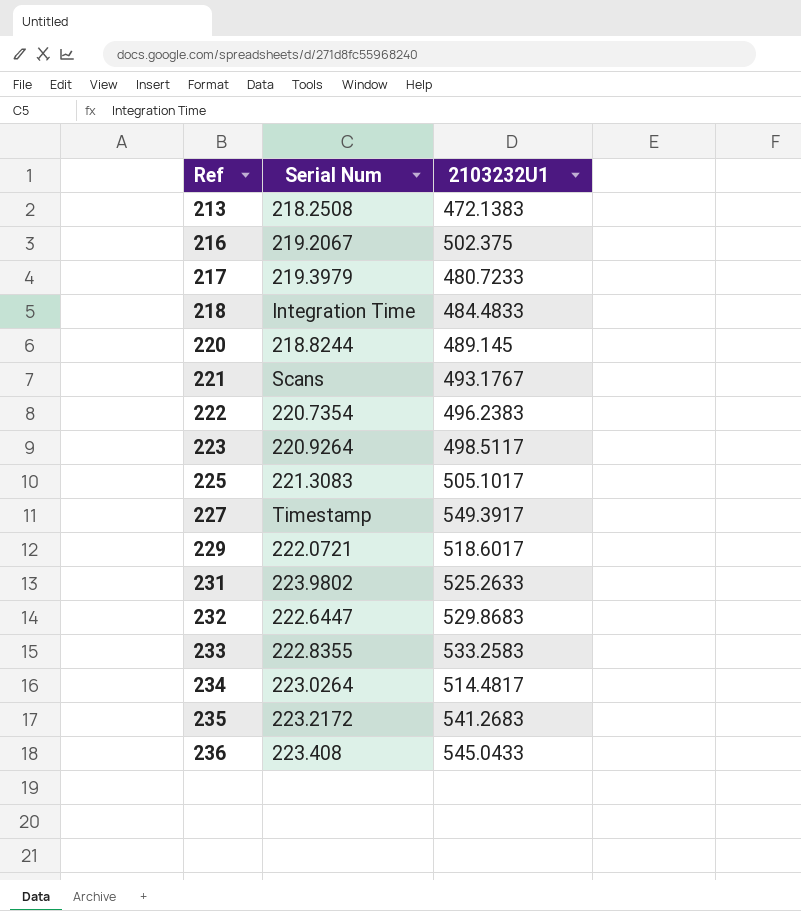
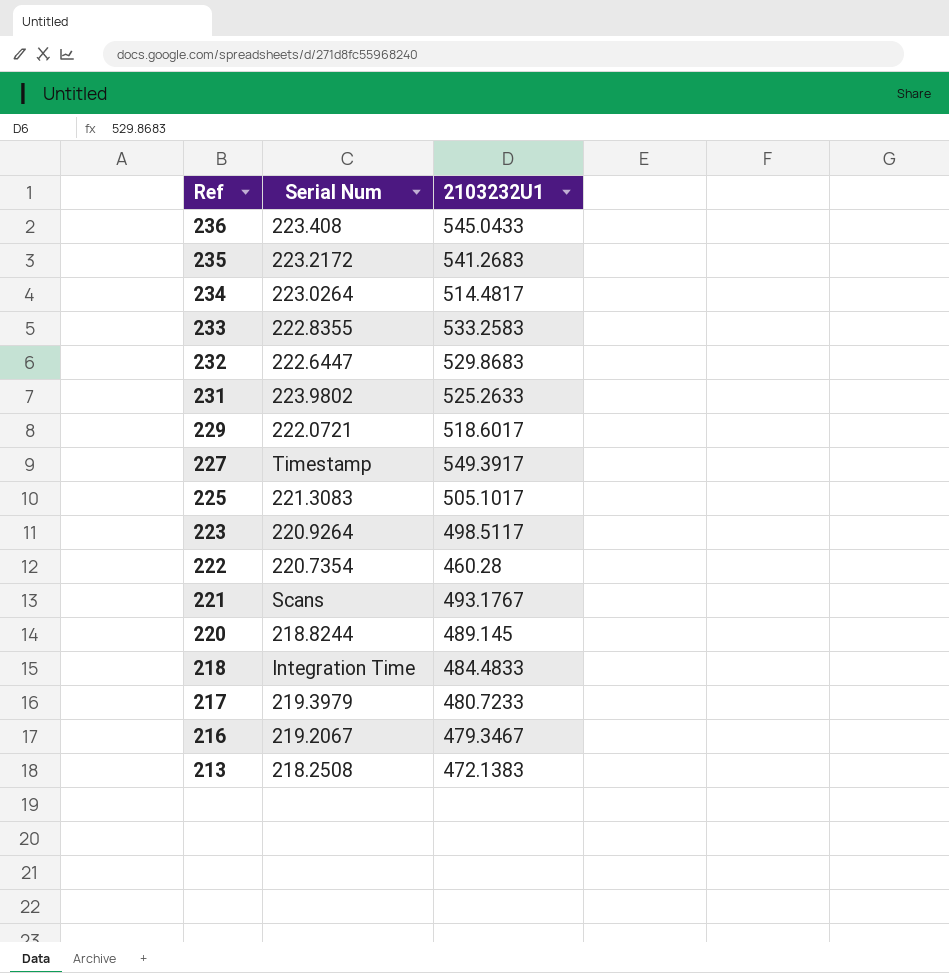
row order: Ref ascending -> Ref descending
222 | 2103232U1: 496.2383 -> 460.28
216 | 2103232U1: 502.375 -> 479.3467

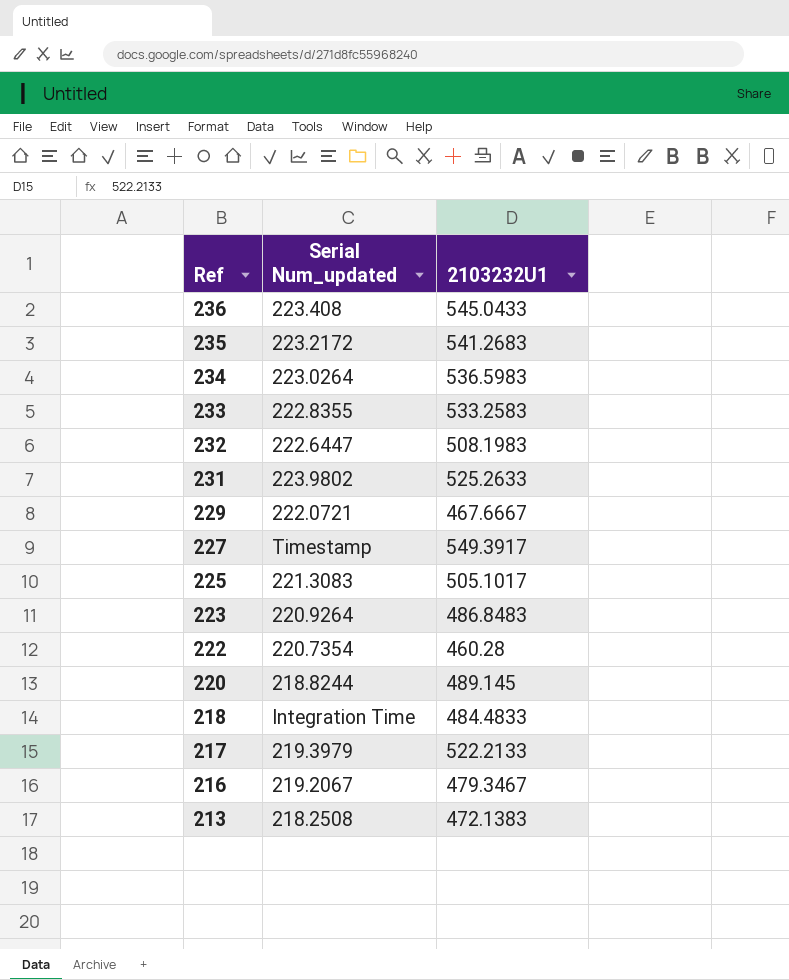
column name: Serial Num -> Serial Num_updated
row 221: Scans | 493.1767 -> none
234 | 2103232U1: 514.4817 -> 536.5983
232 | 2103232U1: 529.8683 -> 508.1983
229 | 2103232U1: 518.6017 -> 467.6667
223 | 2103232U1: 498.5117 -> 486.8483
217 | 2103232U1: 480.7233 -> 522.2133

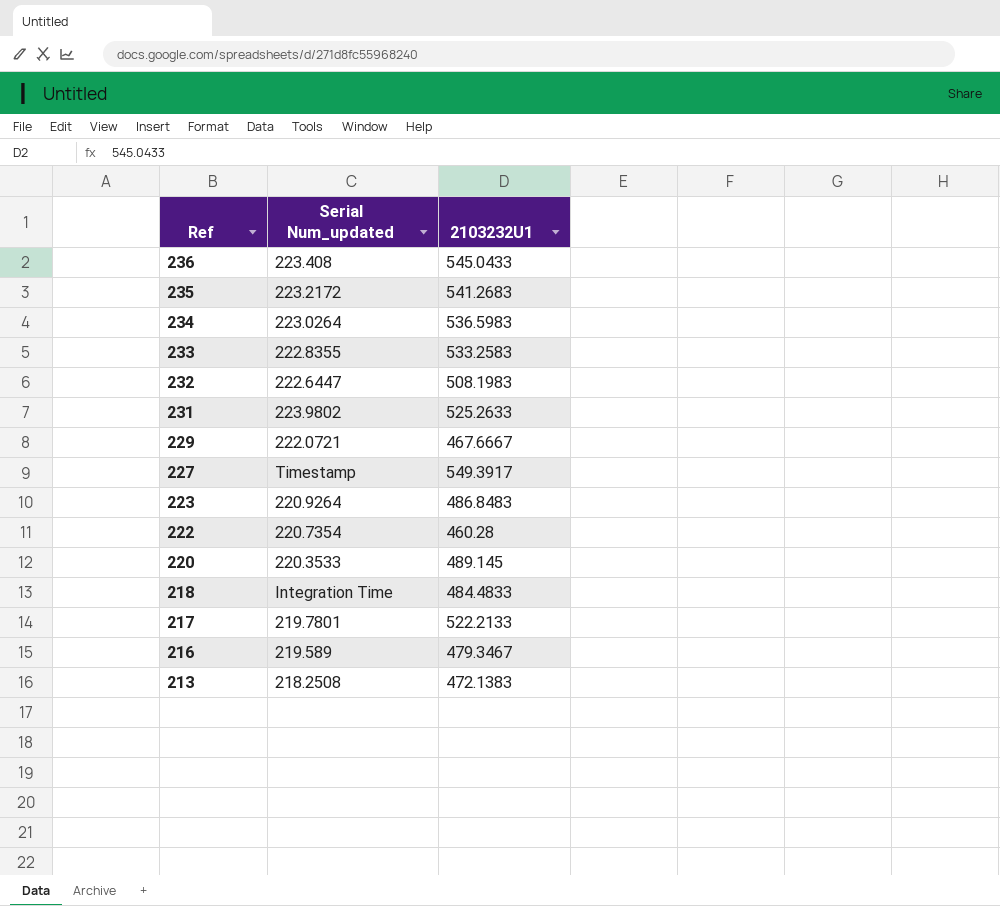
row 225: 221.3083 | 505.1017 -> none
220 | Serial Num_updated: 218.8244 -> 220.3533
217 | Serial Num_updated: 219.3979 -> 219.7801
216 | Serial Num_updated: 219.2067 -> 219.589

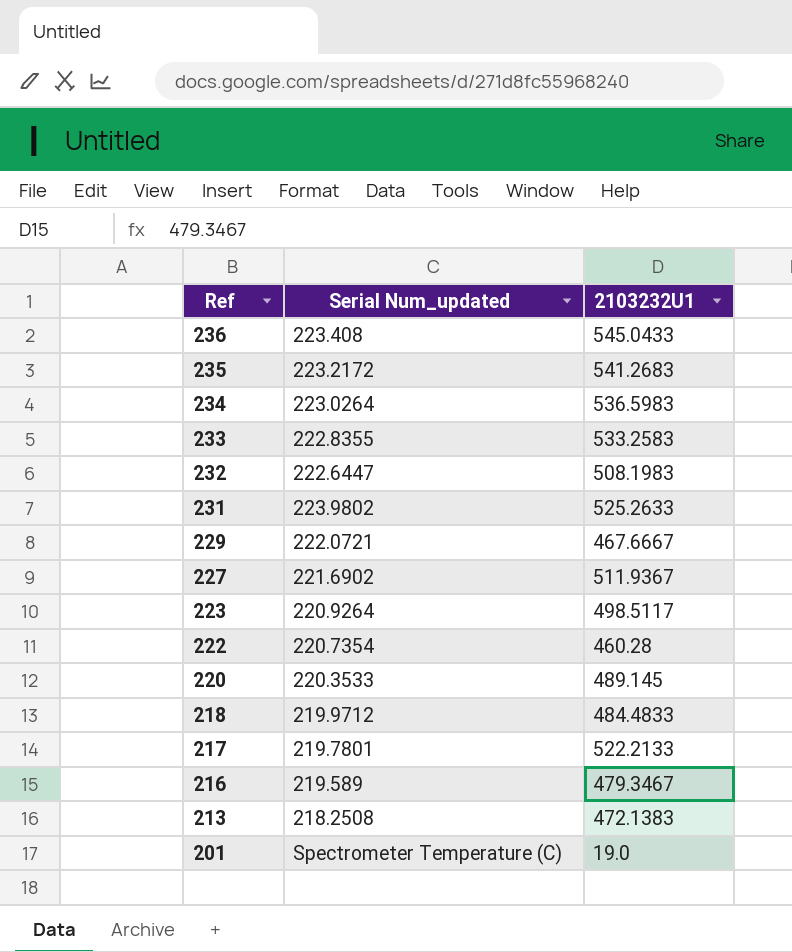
227 | Serial Num_updated: Timestamp -> 221.6902
227 | 2103232U1: 549.3917 -> 511.9367
223 | 2103232U1: 486.8483 -> 498.5117
218 | Serial Num_updated: Integration Time -> 219.9712
row 201: none -> Spectrometer Temperature (C) | 19.0

